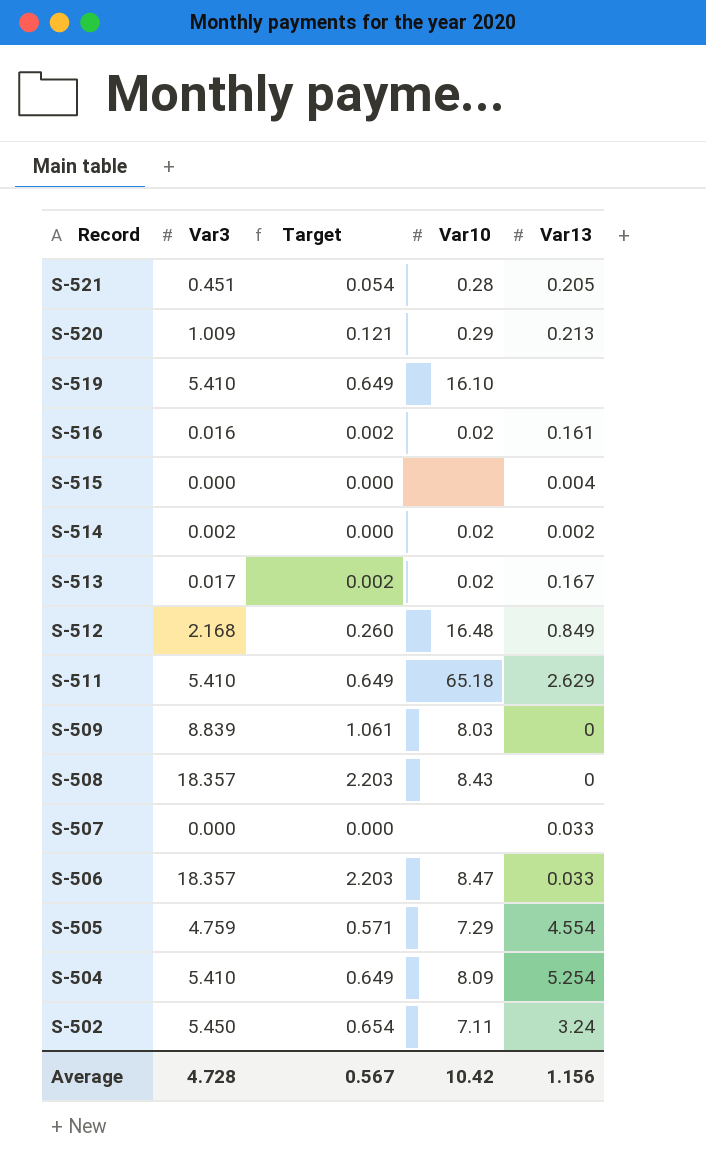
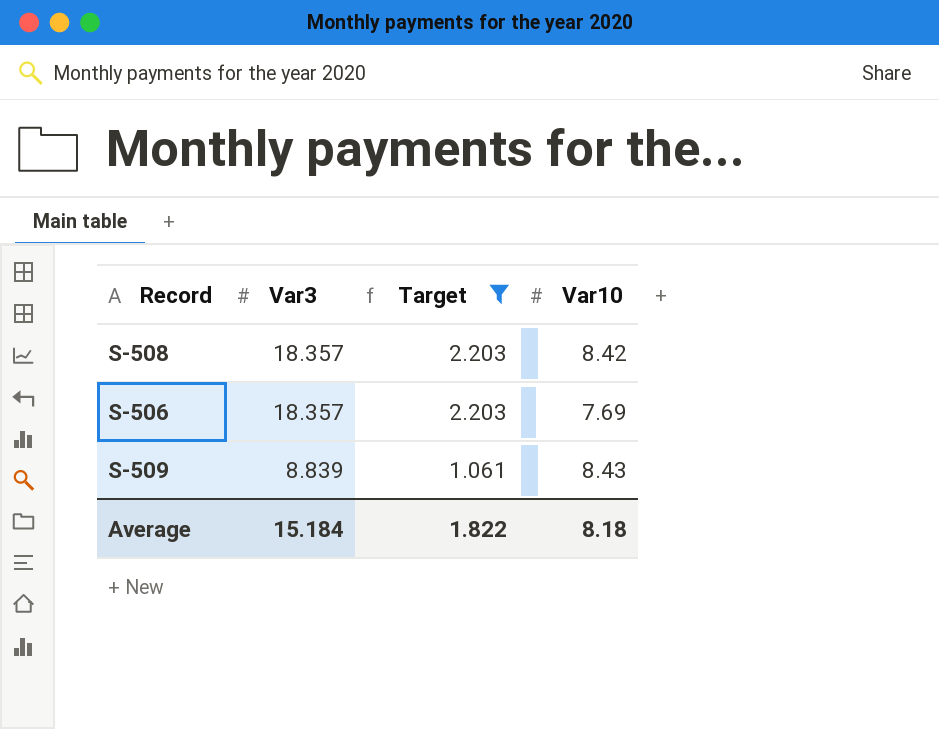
filter: none -> Target >= 1.061
row order: Record descending -> Var3 descending
column Var13 | position: 5 -> none
S-508 | Var10: 8.43 -> 8.42
S-506 | Var10: 8.47 -> 7.69
S-509 | Var10: 8.03 -> 8.43
Average | Var3: 4.728 -> 15.184
Average | Target: 0.567 -> 1.822
Average | Var10: 10.42 -> 8.18

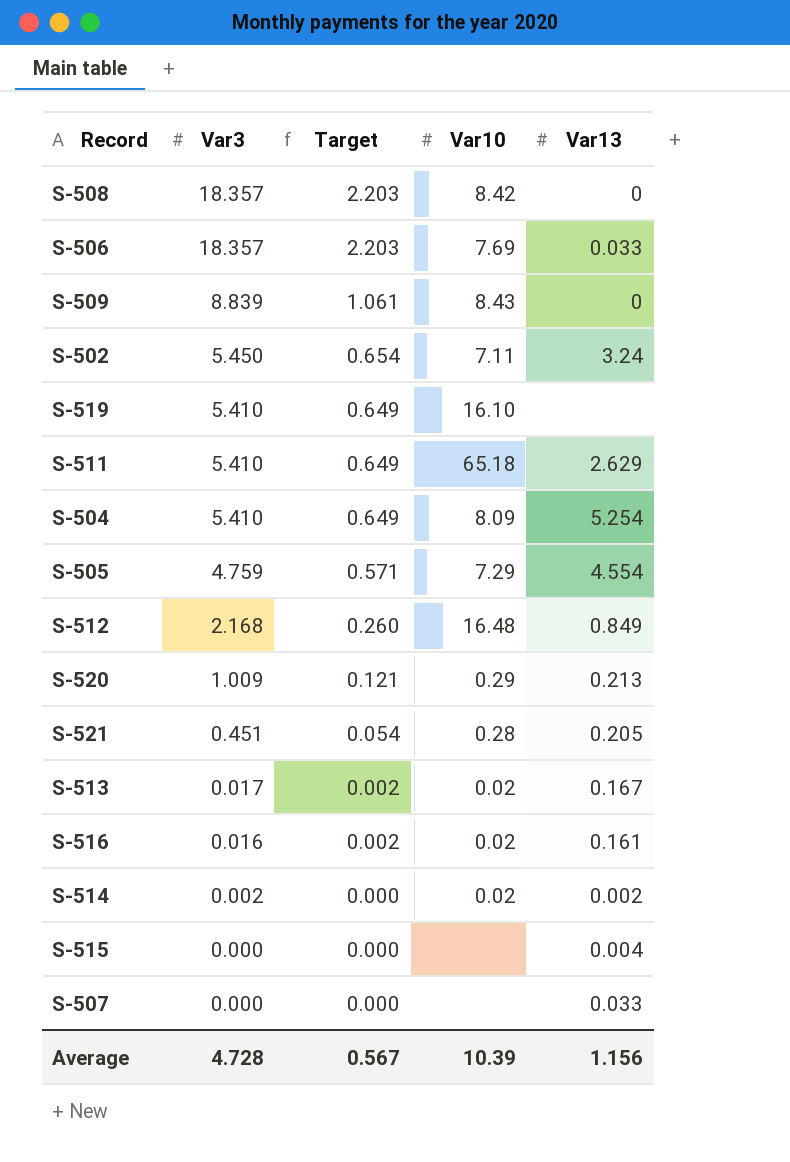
filter: Target >= 1.061 -> none
column Var13 | position: none -> 5
Average | Var3: 15.184 -> 4.728
Average | Target: 1.822 -> 0.567
Average | Var10: 8.18 -> 10.39

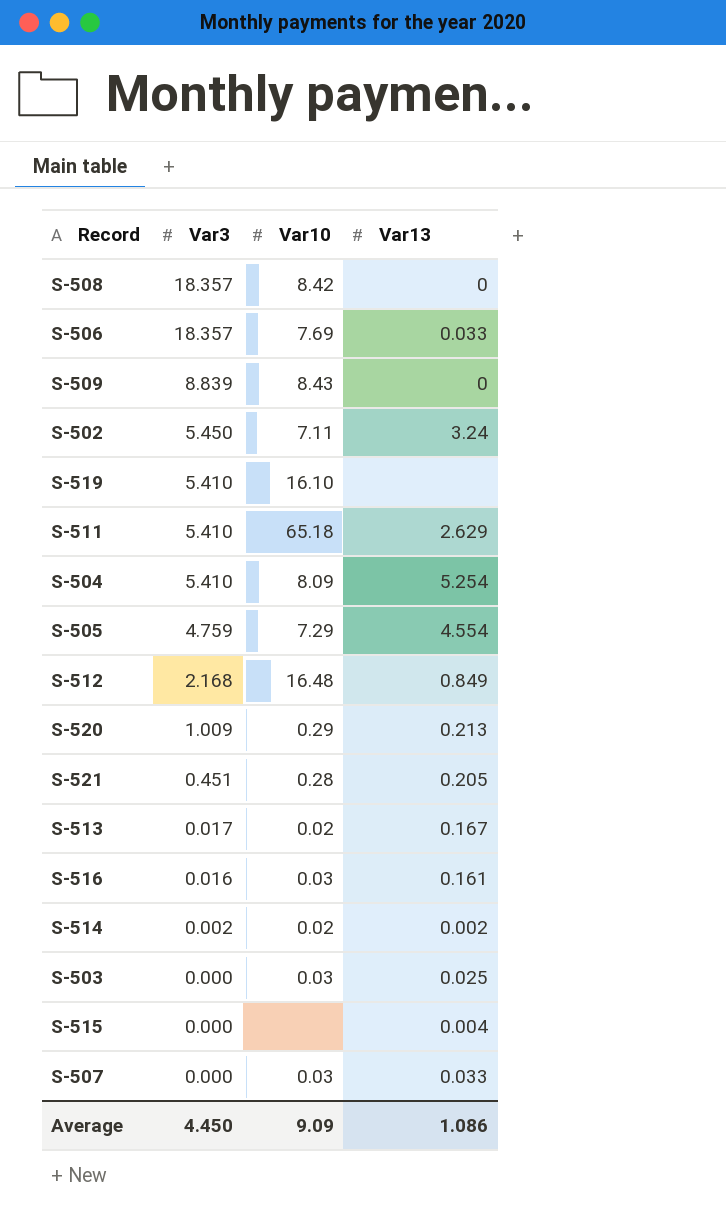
column Target | formula: [Var3] * 0.12 -> none
S-516 | Var10: 0.02 -> 0.03
row S-503: none -> 0.000 | 0.03 | 0.025
S-507 | Var10: none -> 0.03
Average | Var3: 4.728 -> 4.450
Average | Var10: 10.39 -> 9.09
Average | Var13: 1.156 -> 1.086

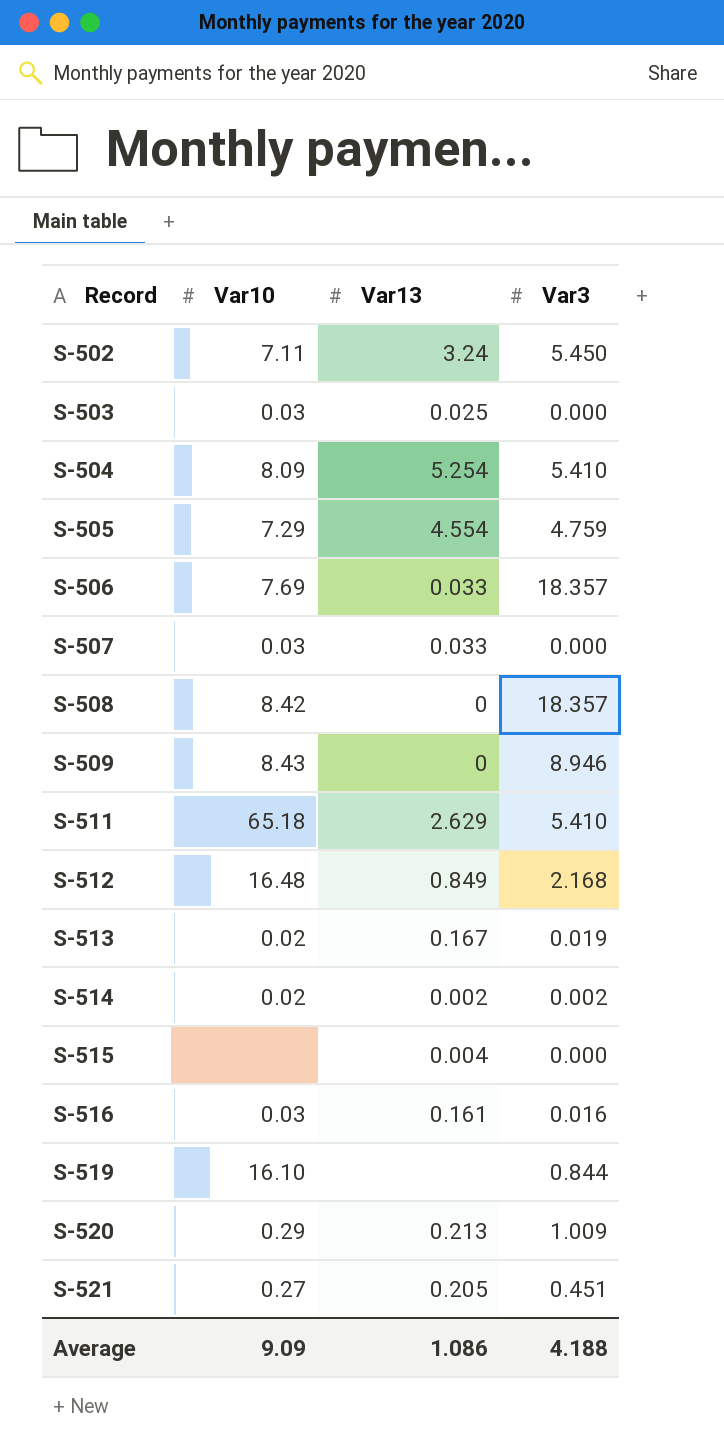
row order: Var3 descending -> Record ascending
column Var3 | position: 2 -> 4
S-509 | Var3: 8.839 -> 8.946
S-513 | Var3: 0.017 -> 0.019
S-519 | Var3: 5.410 -> 0.844
S-521 | Var10: 0.28 -> 0.27
Average | Var3: 4.450 -> 4.188

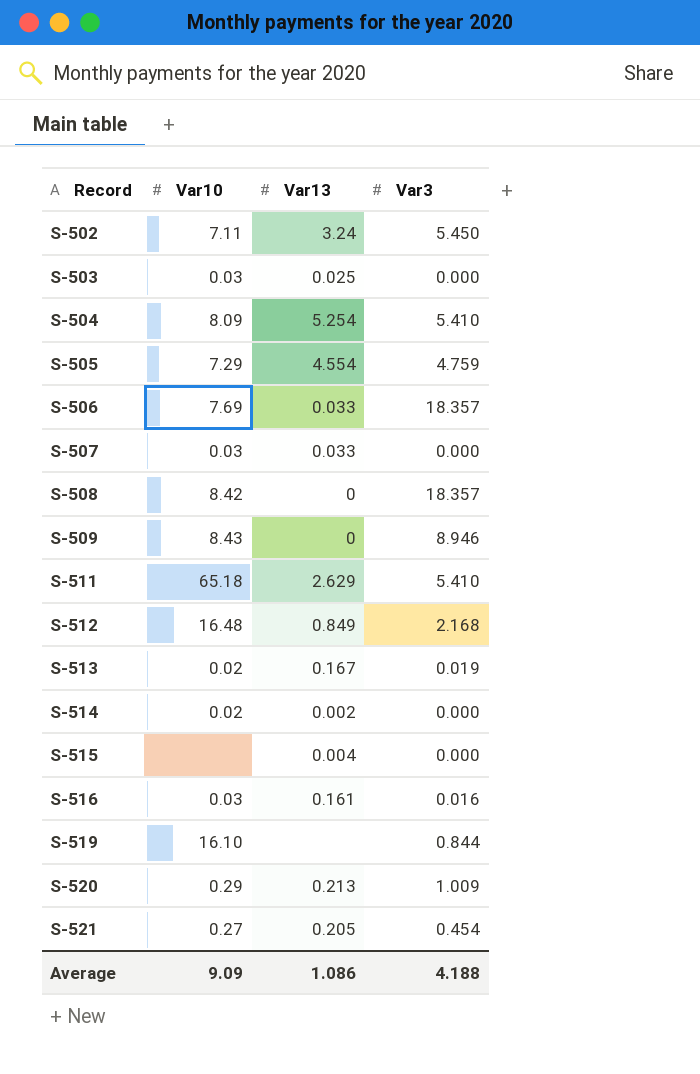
S-514 | Var3: 0.002 -> 0.000
S-521 | Var3: 0.451 -> 0.454

